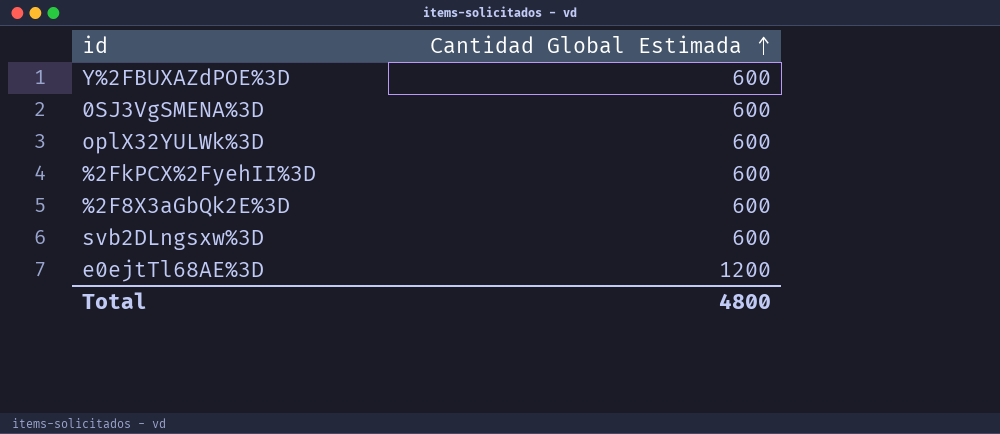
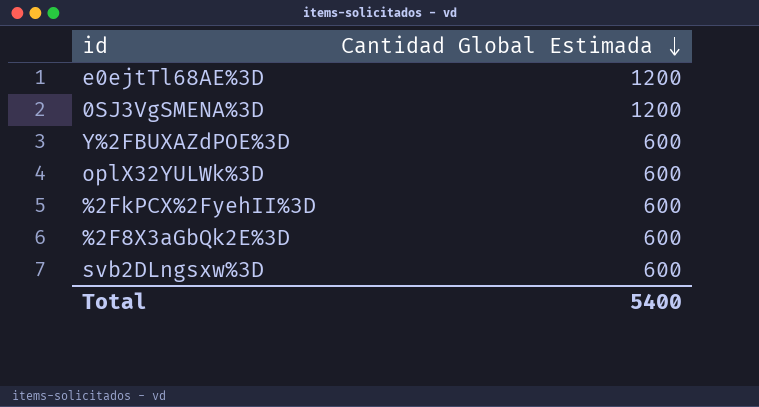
row order: Cantidad Global Estimada ascending -> Cantidad Global Estimada descending
0SJ3VgSMENA%3D | Cantidad Global Estimada: 600 -> 1200
Total | Cantidad Global Estimada: 4800 -> 5400

